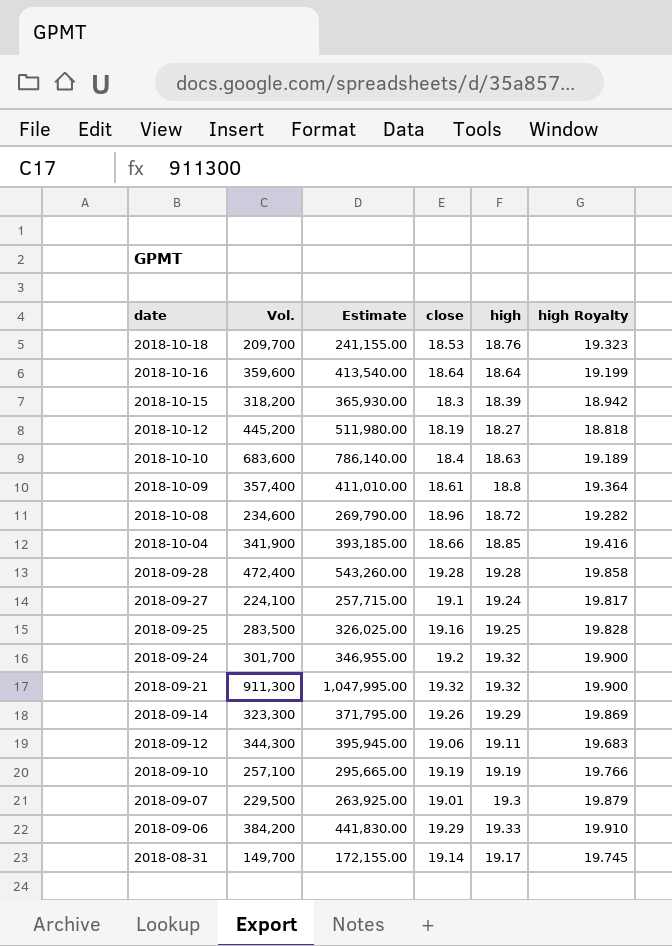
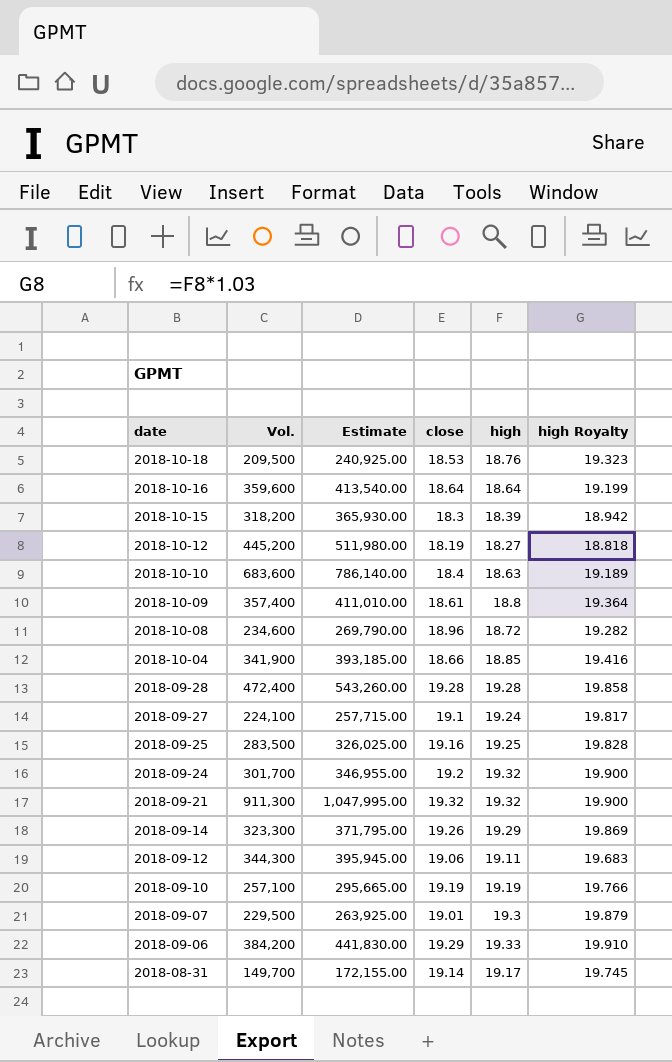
2018-10-18 | Vol.: 209,700 -> 209,500
2018-10-18 | Estimate: 241,155.00 -> 240,925.00

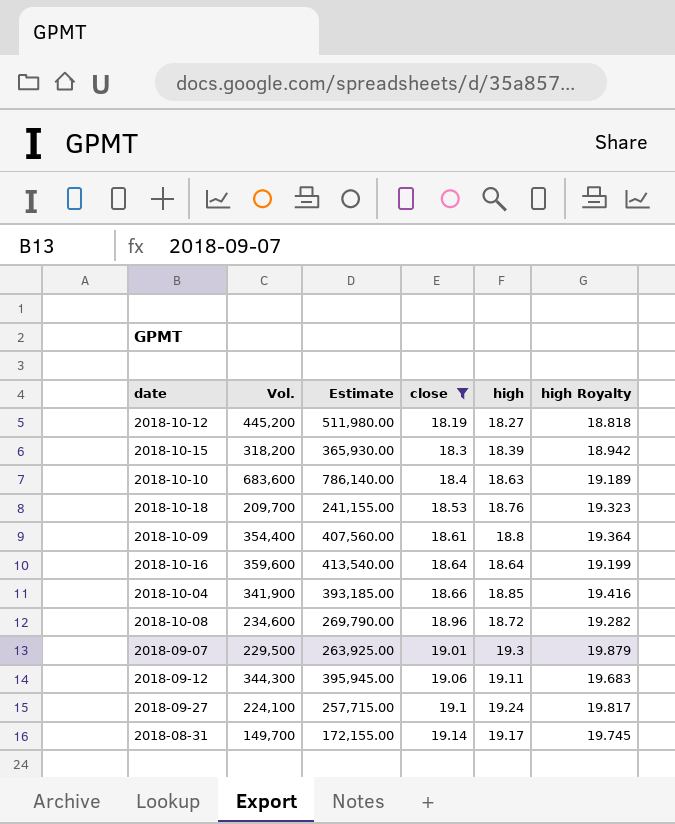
filter: none -> close <= 19.14
row order: date descending -> close ascending
2018-10-18 | Vol.: 209,500 -> 209,700
2018-10-18 | Estimate: 240,925.00 -> 241,155.00
2018-10-09 | Vol.: 357,400 -> 354,400
2018-10-09 | Estimate: 411,010.00 -> 407,560.00

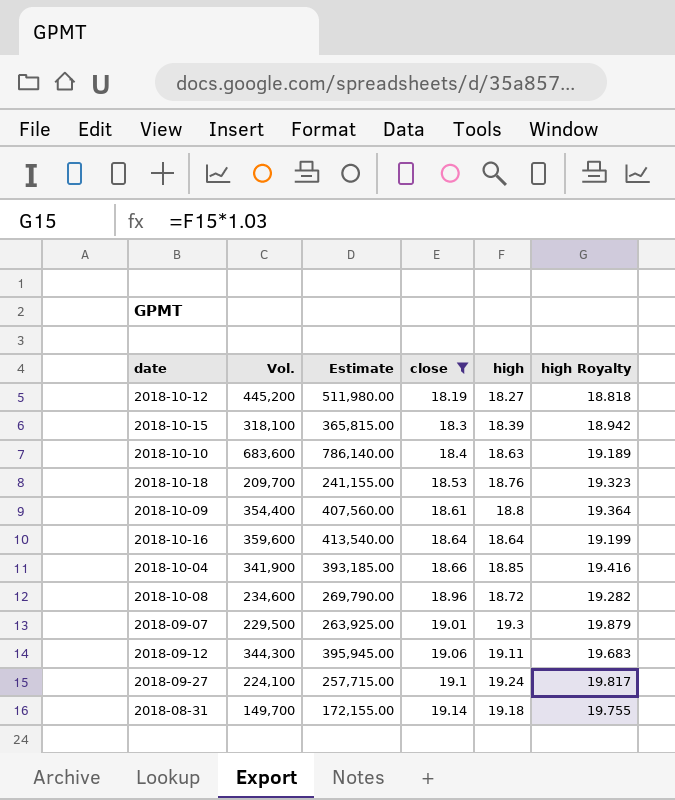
2018-10-15 | Vol.: 318,200 -> 318,100
2018-10-15 | Estimate: 365,930.00 -> 365,815.00
2018-08-31 | high: 19.17 -> 19.18
2018-08-31 | high Royalty: 19.745 -> 19.755

